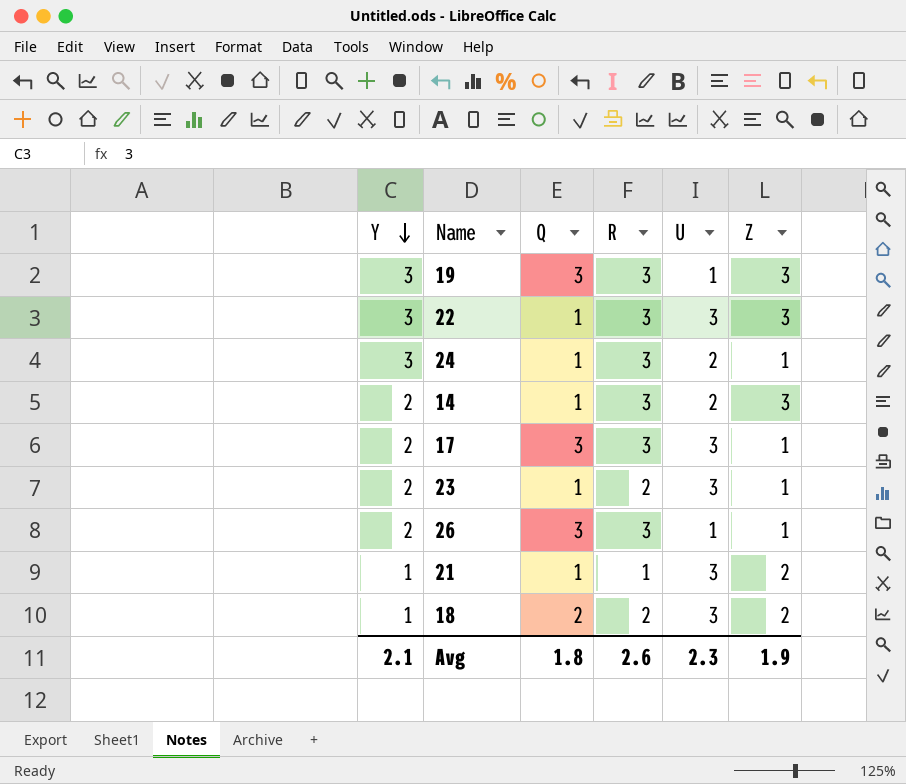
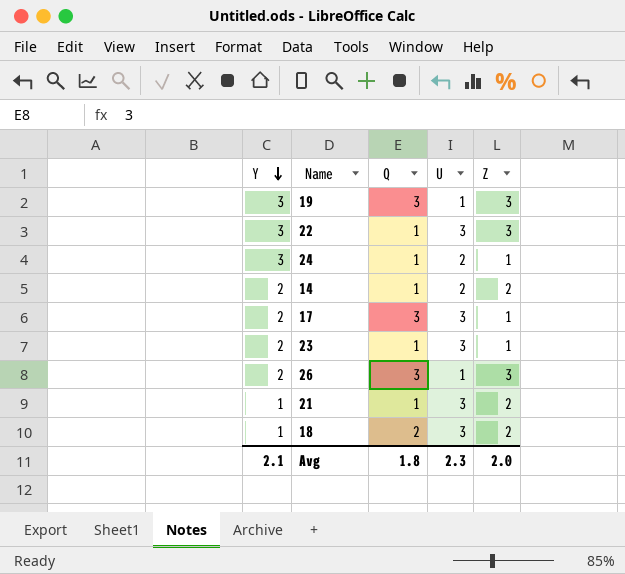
column R | position: 4 -> none
14 | Z: 3 -> 2
26 | Z: 1 -> 3
Avg | Z: 1.9 -> 2.0

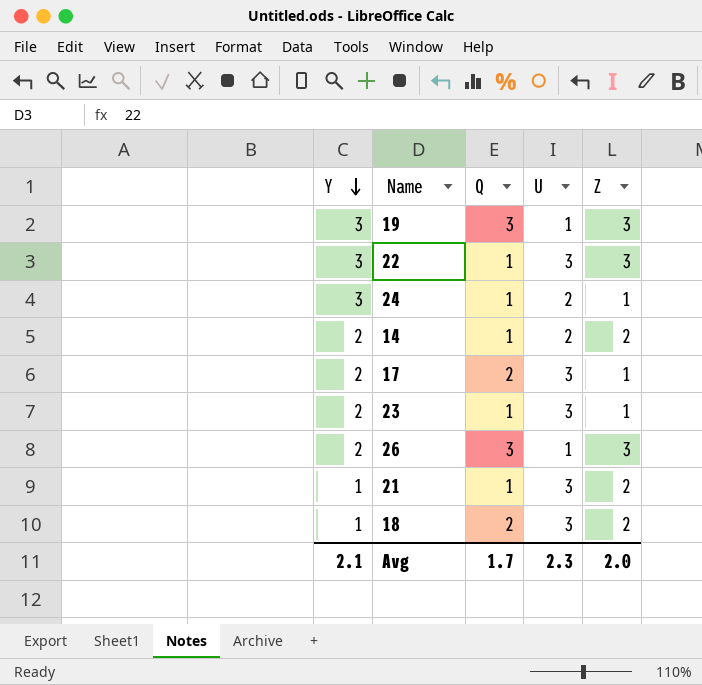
17 | Q: 3 -> 2
Avg | Q: 1.8 -> 1.7

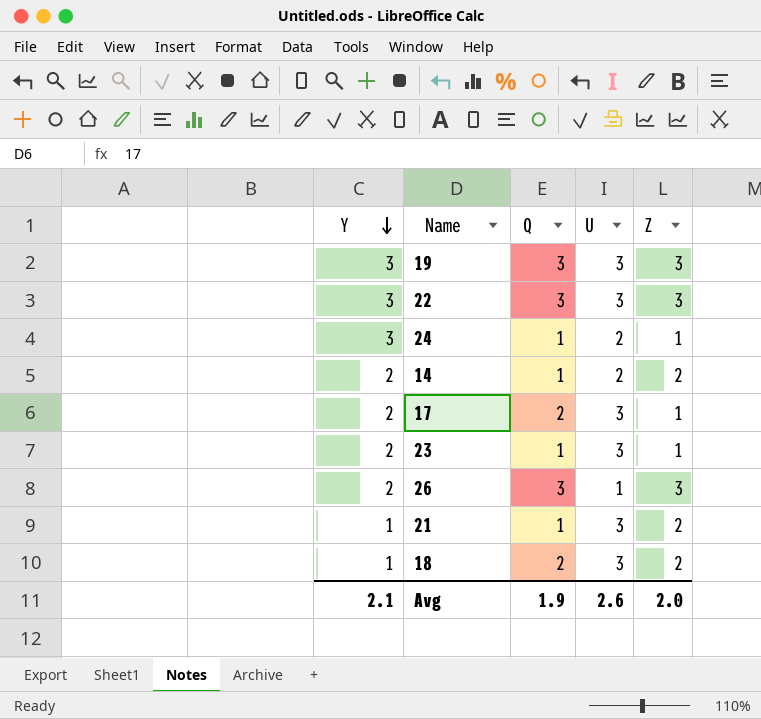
19 | U: 1 -> 3
22 | Q: 1 -> 3
Avg | Q: 1.7 -> 1.9
Avg | U: 2.3 -> 2.6

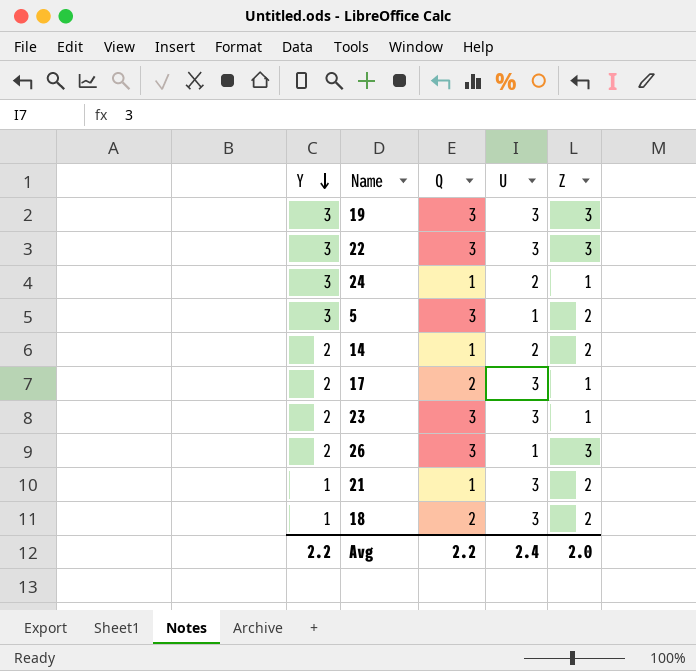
row 5: none -> 3 | 3 | 1 | 2
23 | Q: 1 -> 3
Avg | Y: 2.1 -> 2.2
Avg | Q: 1.9 -> 2.2
Avg | U: 2.6 -> 2.4

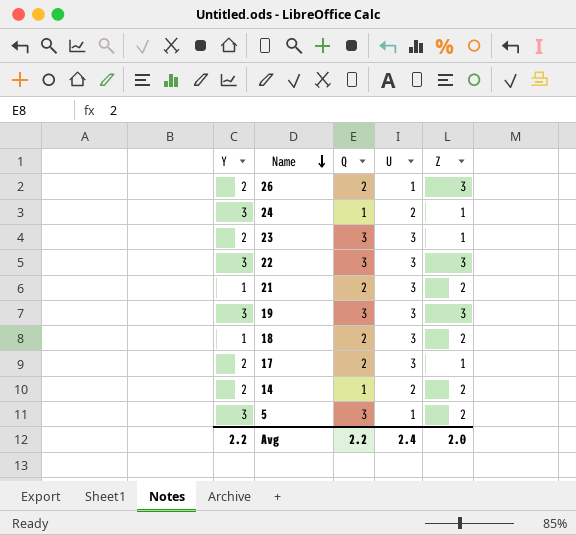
row order: Y descending -> Name descending
26 | Q: 3 -> 2
21 | Q: 1 -> 2

